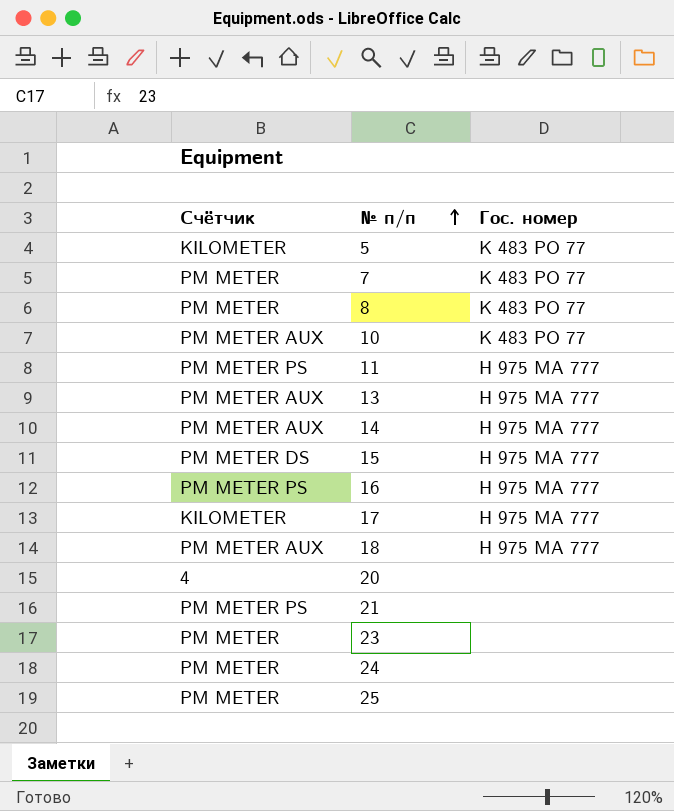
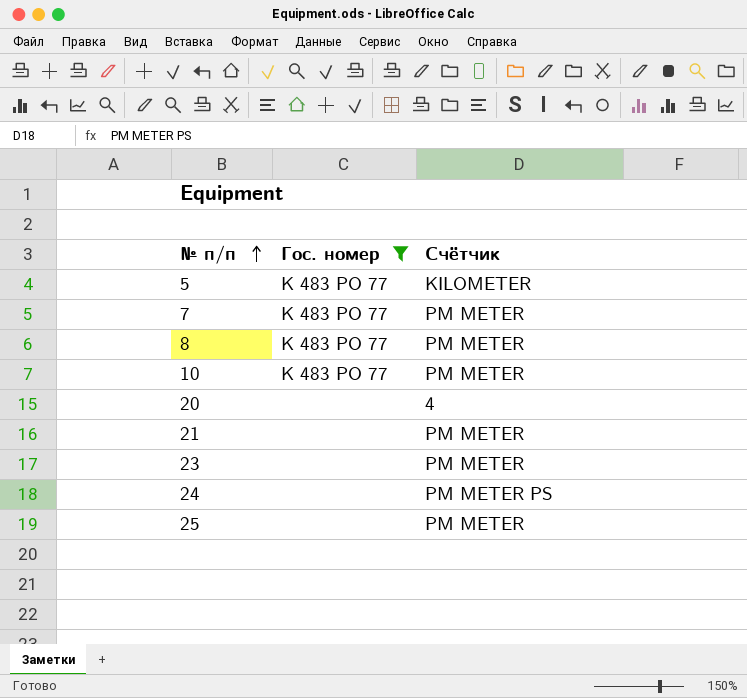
filter: none -> Гос. номер != Н 975 МА 777
column Счётчик | position: 1 -> 3
10 | Счётчик: PM METER AUX -> PM METER
21 | Счётчик: PM METER PS -> PM METER
24 | Счётчик: PM METER -> PM METER PS

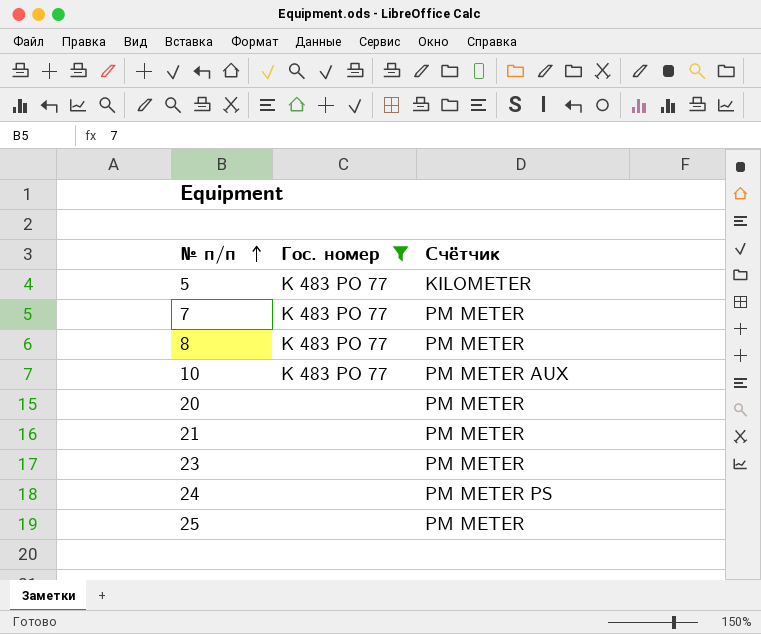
10 | Счётчик: PM METER -> PM METER AUX
20 | Счётчик: 4 -> PM METER

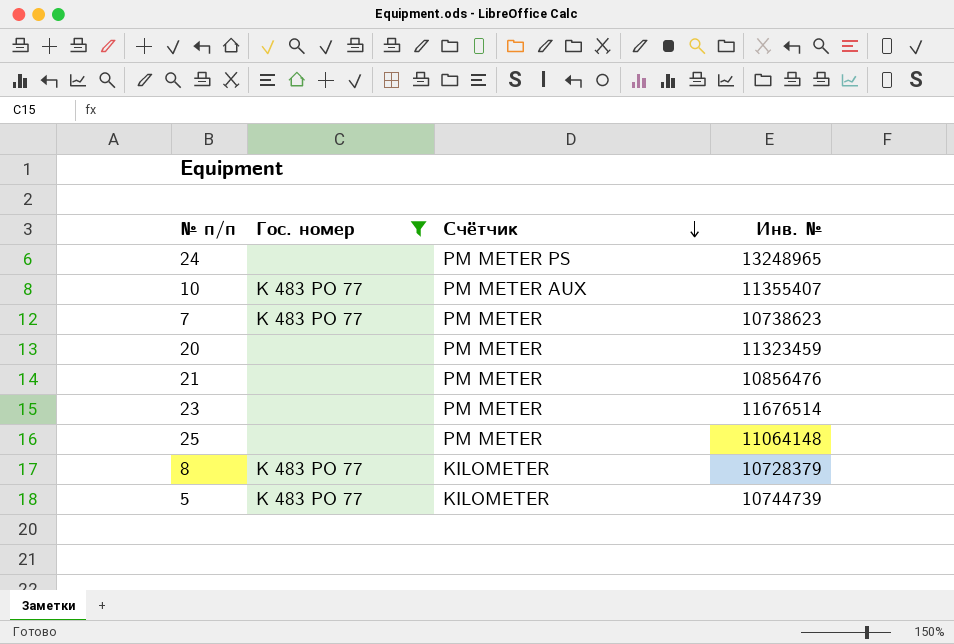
row order: № п/п ascending -> Счётчик descending
column Инв. № | position: none -> 4
8 | Счётчик: PM METER -> KILOMETER

